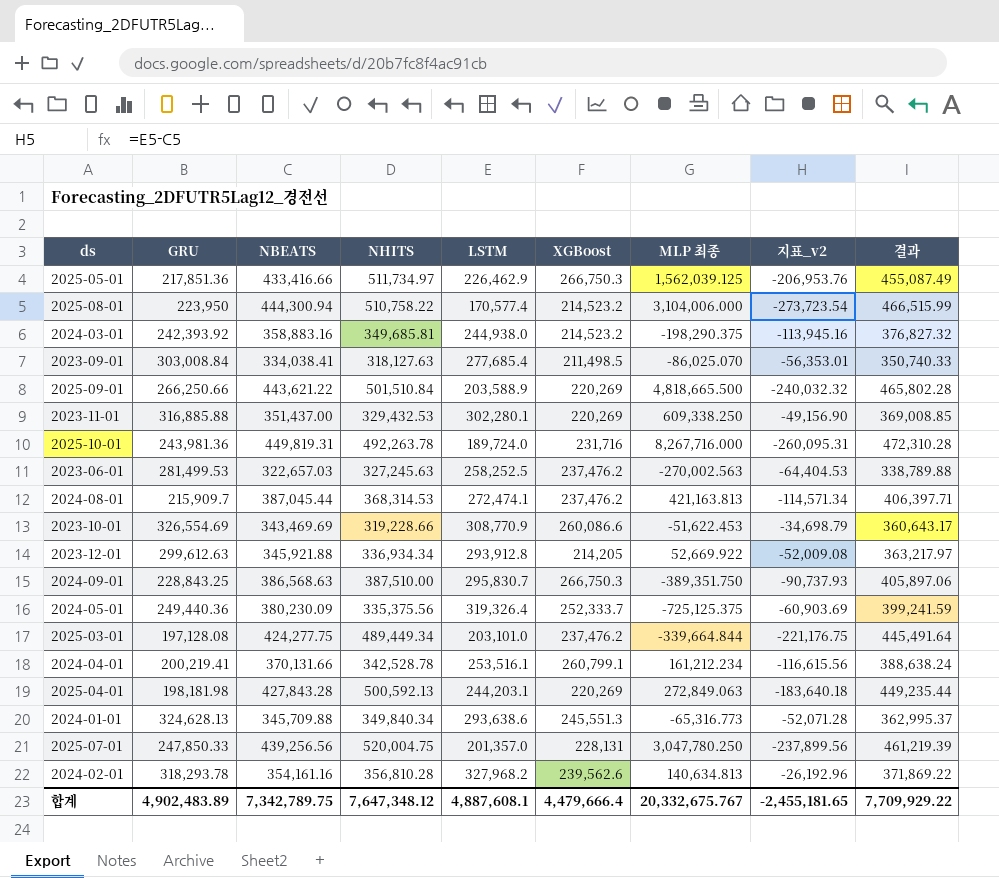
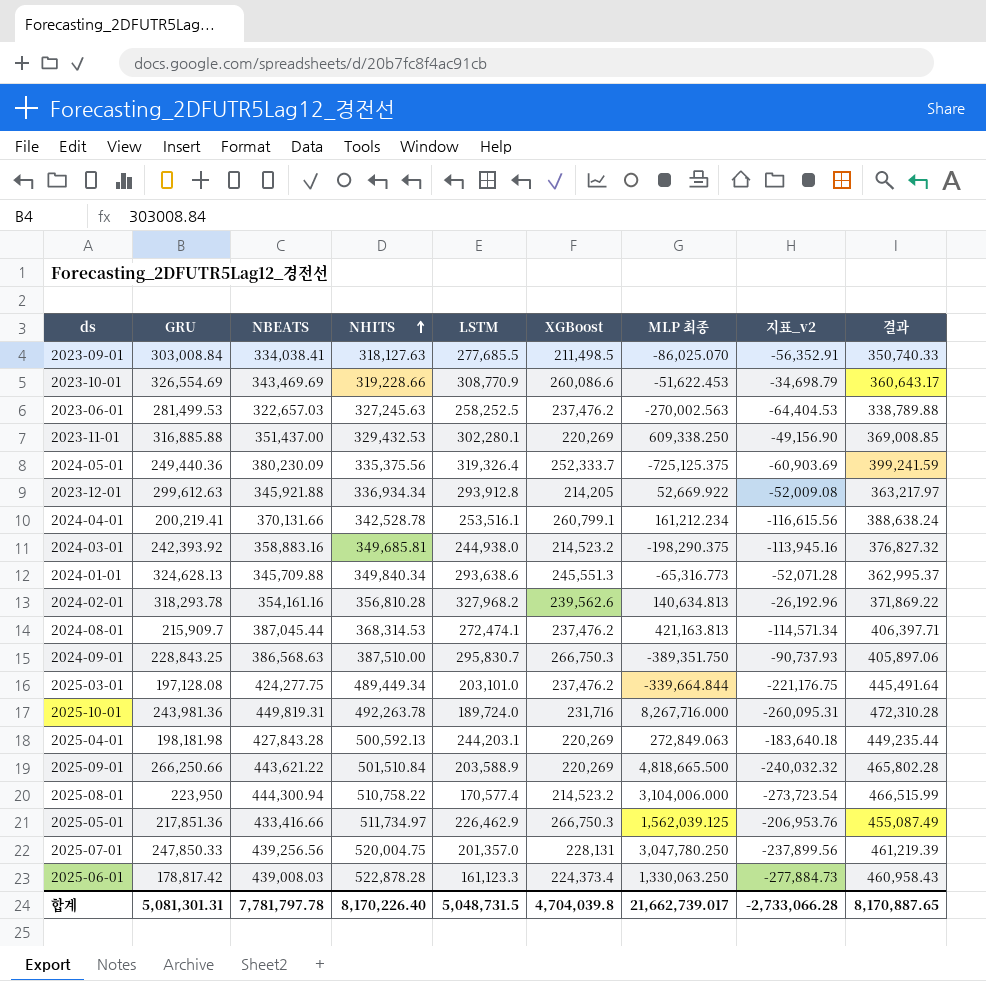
row order: none -> NHITS ascending
2023-09-01 | LSTM: 277,685.4 -> 277,685.5
2023-09-01 | 지표_v2: -56,353.01 -> -56,352.91
row 2025-06-01: none -> 178,817.42 | 439,008.03 | 522,878.28 | 161,123.3 | 224,373.4 | 1,330,063.250 | -277,884.73 | 460,958.43
합계 | GRU: 4,902,483.89 -> 5,081,301.31
합계 | NBEATS: 7,342,789.75 -> 7,781,797.78
합계 | NHITS: 7,647,348.12 -> 8,170,226.40
합계 | LSTM: 4,887,608.1 -> 5,048,731.5
합계 | XGBoost: 4,479,666.4 -> 4,704,039.8
합계 | MLP 최종: 20,332,675.767 -> 21,662,739.017
합계 | 지표_v2: -2,455,181.65 -> -2,733,066.28
합계 | 결과: 7,709,929.22 -> 8,170,887.65

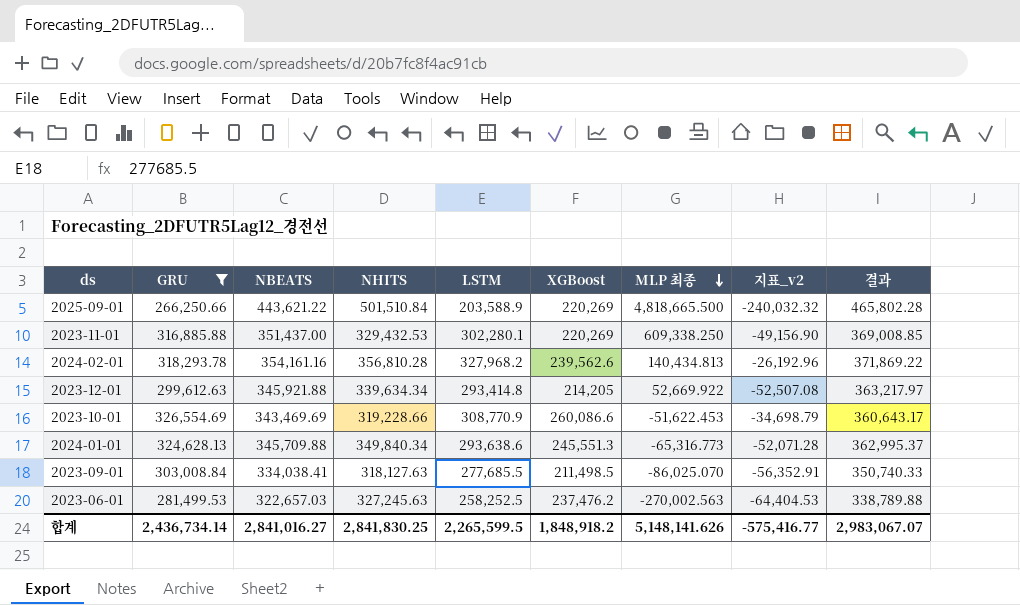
filter: none -> GRU >= 266,250.66
row order: NHITS ascending -> MLP 최종 descending
2024-02-01 | MLP 최종: 140,634.813 -> 140,434.813
2023-12-01 | NHITS: 336,934.34 -> 339,634.34
2023-12-01 | LSTM: 293,912.8 -> 293,414.8
2023-12-01 | 지표_v2: -52,009.08 -> -52,507.08
합계 | GRU: 5,081,301.31 -> 2,436,734.14
합계 | NBEATS: 7,781,797.78 -> 2,841,016.27
합계 | NHITS: 8,170,226.40 -> 2,841,830.25
합계 | LSTM: 5,048,731.5 -> 2,265,599.5
합계 | XGBoost: 4,704,039.8 -> 1,848,918.2
합계 | MLP 최종: 21,662,739.017 -> 5,148,141.626
합계 | 지표_v2: -2,733,066.28 -> -575,416.77
합계 | 결과: 8,170,887.65 -> 2,983,067.07

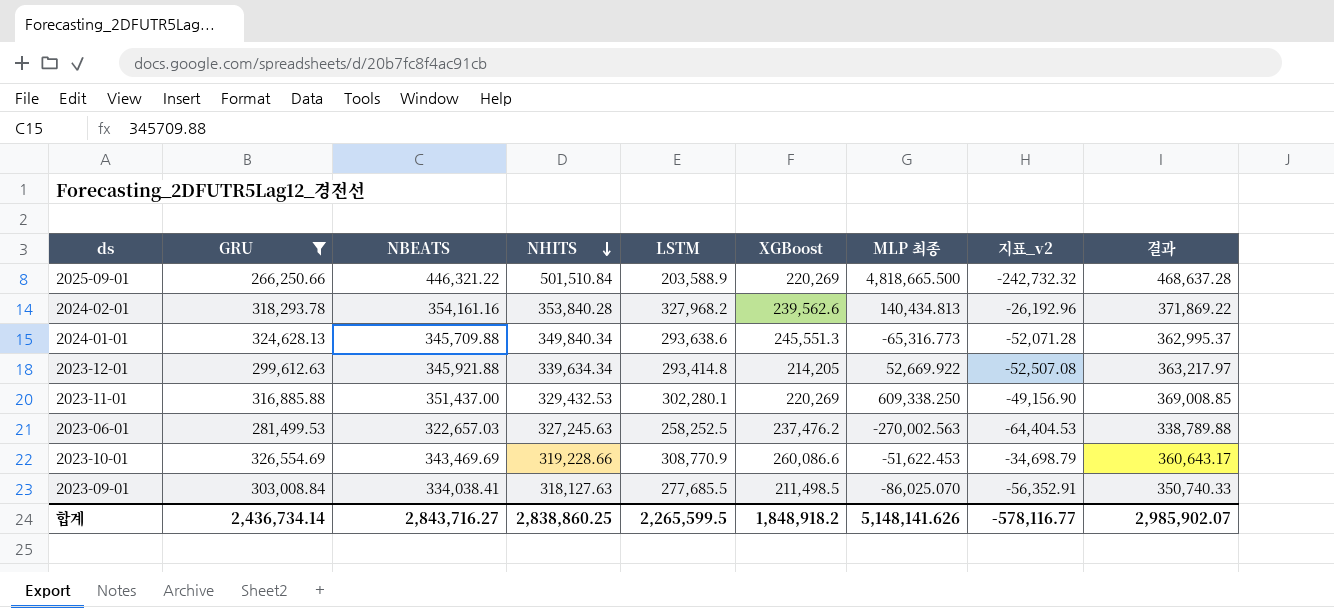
row order: MLP 최종 descending -> NHITS descending
2025-09-01 | NBEATS: 443,621.22 -> 446,321.22
2025-09-01 | 지표_v2: -240,032.32 -> -242,732.32
2025-09-01 | 결과: 465,802.28 -> 468,637.28
2024-02-01 | NHITS: 356,810.28 -> 353,840.28
합계 | NBEATS: 2,841,016.27 -> 2,843,716.27
합계 | NHITS: 2,841,830.25 -> 2,838,860.25
합계 | 지표_v2: -575,416.77 -> -578,116.77
합계 | 결과: 2,983,067.07 -> 2,985,902.07

